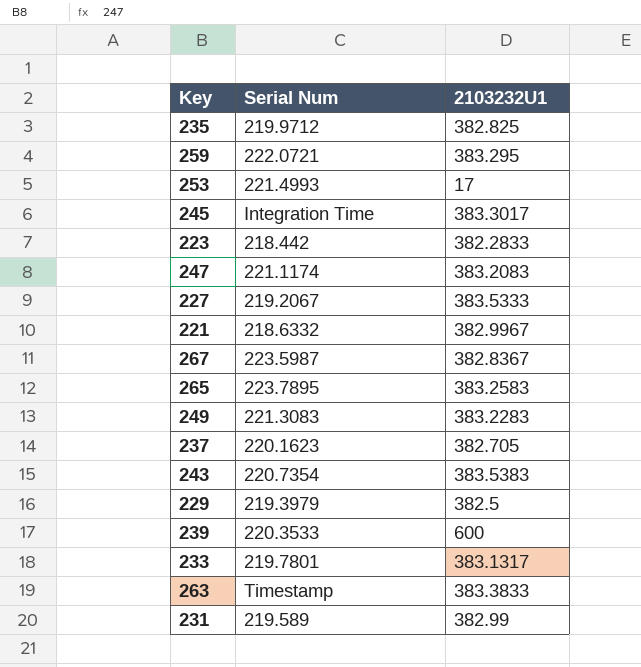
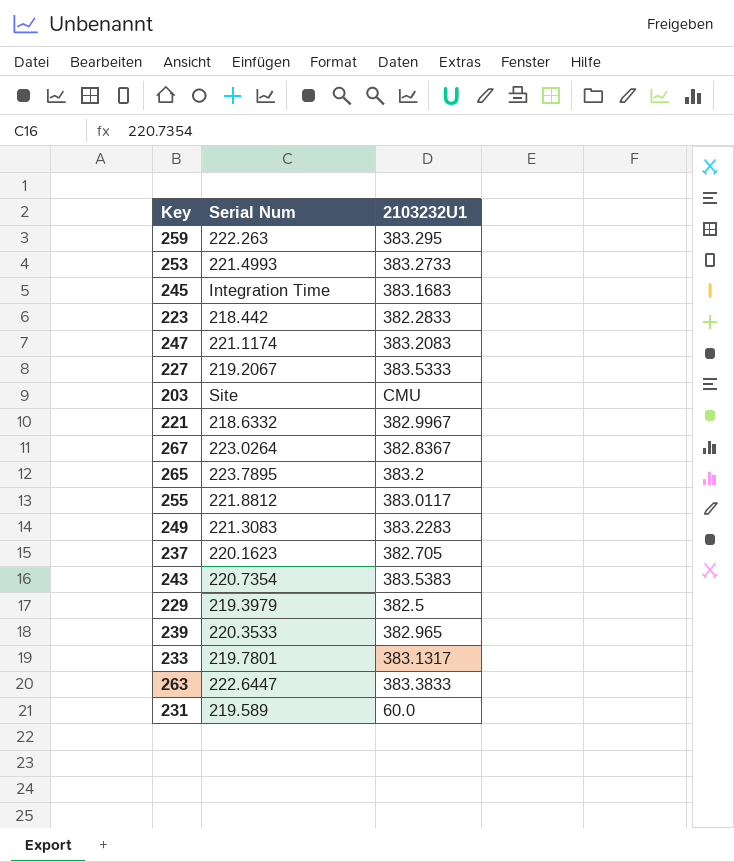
row 235: 219.9712 | 382.825 -> none
259 | Serial Num: 222.0721 -> 222.263
253 | 2103232U1: 17 -> 383.2733
245 | 2103232U1: 383.3017 -> 383.1683
row 203: none -> Site | CMU
267 | Serial Num: 223.5987 -> 223.0264
265 | 2103232U1: 383.2583 -> 383.2
row 255: none -> 221.8812 | 383.0117
239 | 2103232U1: 600 -> 382.965
263 | Serial Num: Timestamp -> 222.6447
231 | 2103232U1: 382.99 -> 60.0

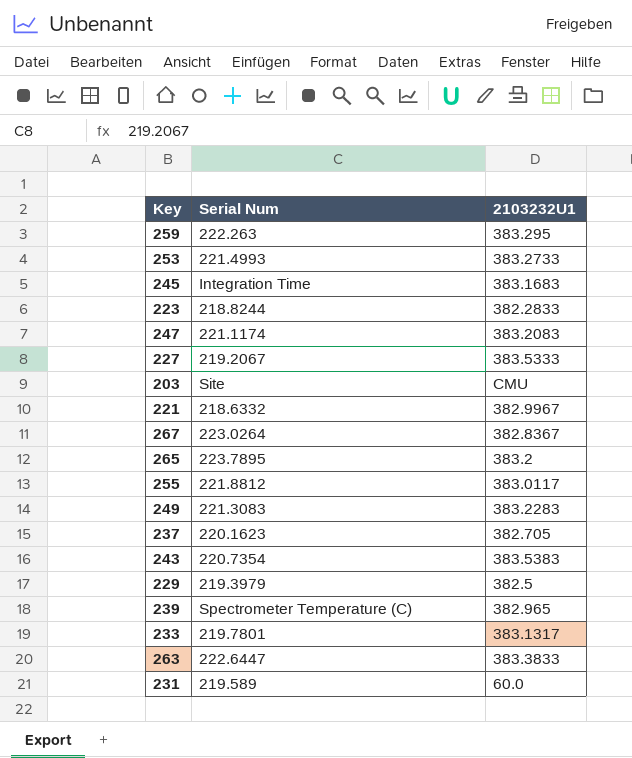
223 | Serial Num: 218.442 -> 218.8244
239 | Serial Num: 220.3533 -> Spectrometer Temperature (C)

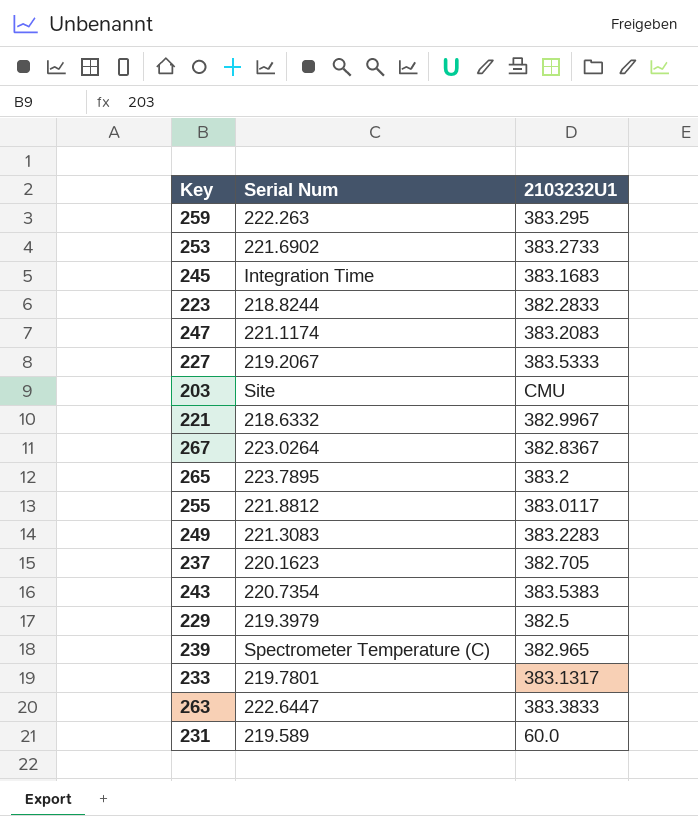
253 | Serial Num: 221.4993 -> 221.6902

